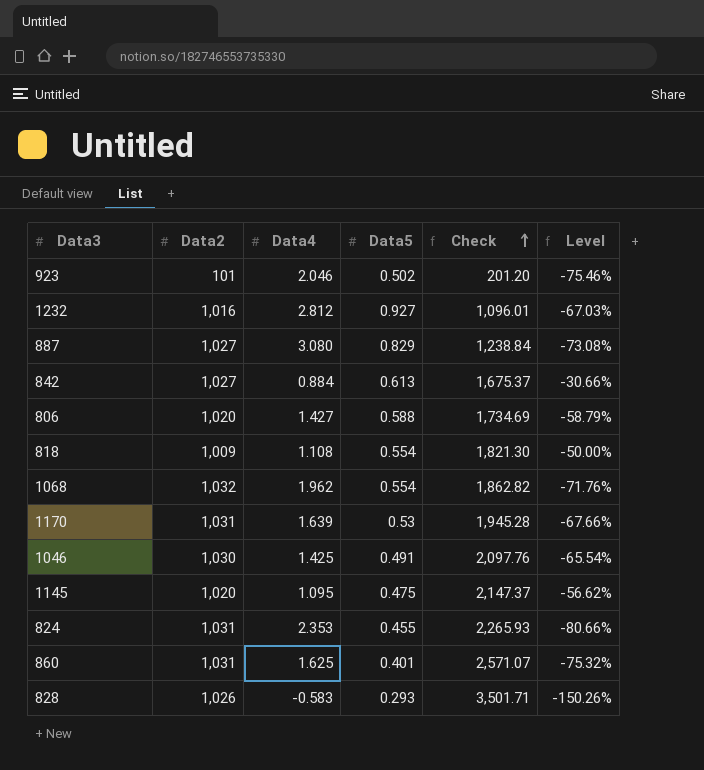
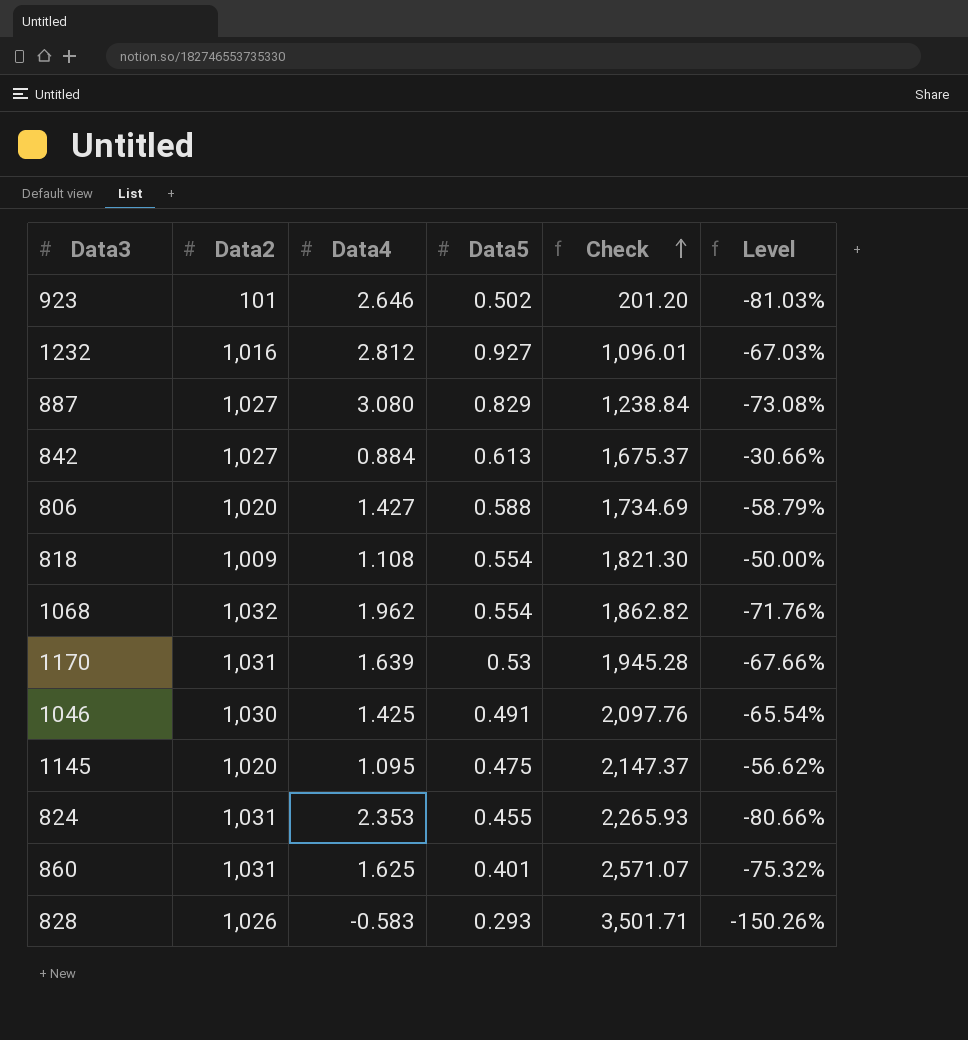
923 | Data4: 2.046 -> 2.646
923 | Level: -75.46% -> -81.03%

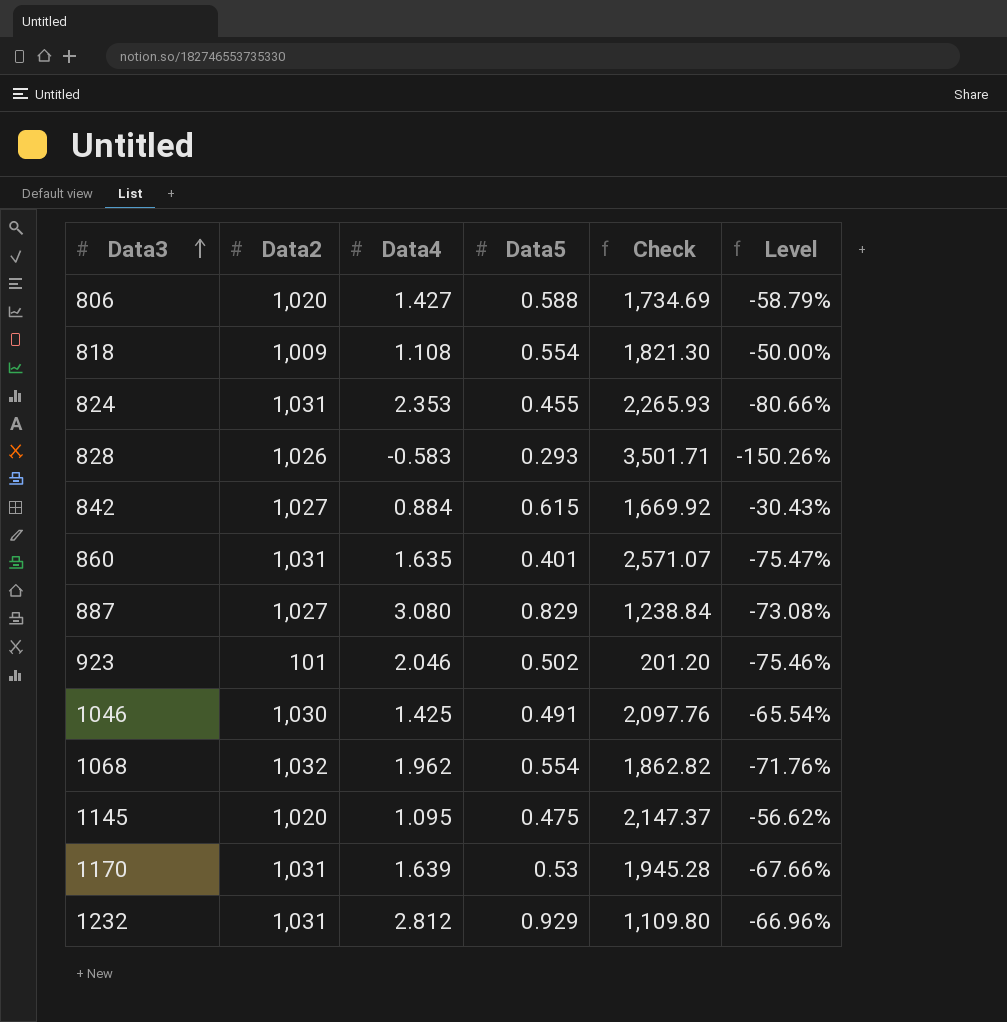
row order: Check ascending -> Data3 ascending
842 | Data5: 0.613 -> 0.615
842 | Check: 1,675.37 -> 1,669.92
842 | Level: -30.66% -> -30.43%
860 | Data4: 1.625 -> 1.635
860 | Level: -75.32% -> -75.47%
923 | Data4: 2.646 -> 2.046
923 | Level: -81.03% -> -75.46%
1232 | Data2: 1,016 -> 1,031
1232 | Data5: 0.927 -> 0.929
1232 | Check: 1,096.01 -> 1,109.80
1232 | Level: -67.03% -> -66.96%

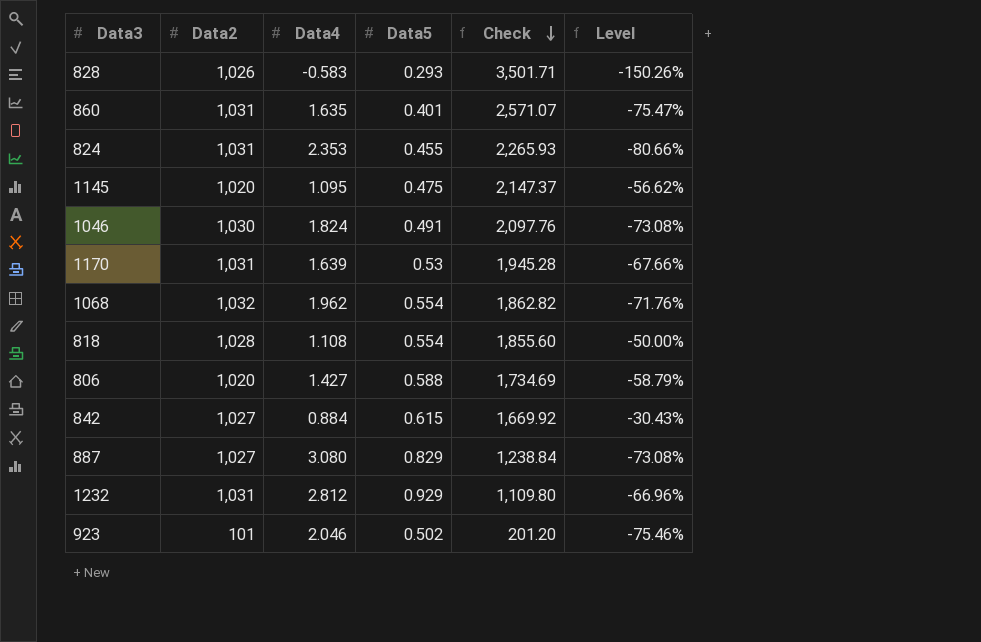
row order: Data3 ascending -> Check descending
1046 | Data4: 1.425 -> 1.824
1046 | Level: -65.54% -> -73.08%
818 | Data2: 1,009 -> 1,028
818 | Check: 1,821.30 -> 1,855.60

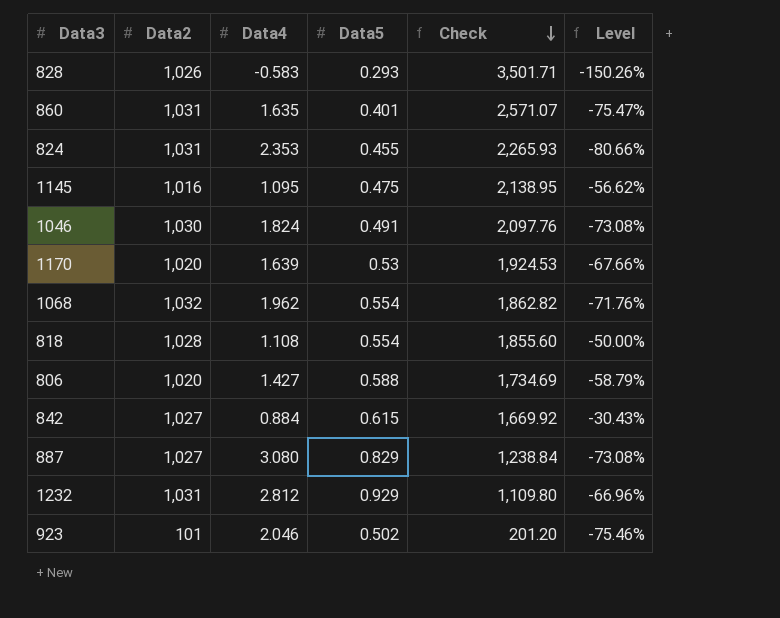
1145 | Data2: 1,020 -> 1,016
1145 | Check: 2,147.37 -> 2,138.95
1170 | Data2: 1,031 -> 1,020
1170 | Check: 1,945.28 -> 1,924.53

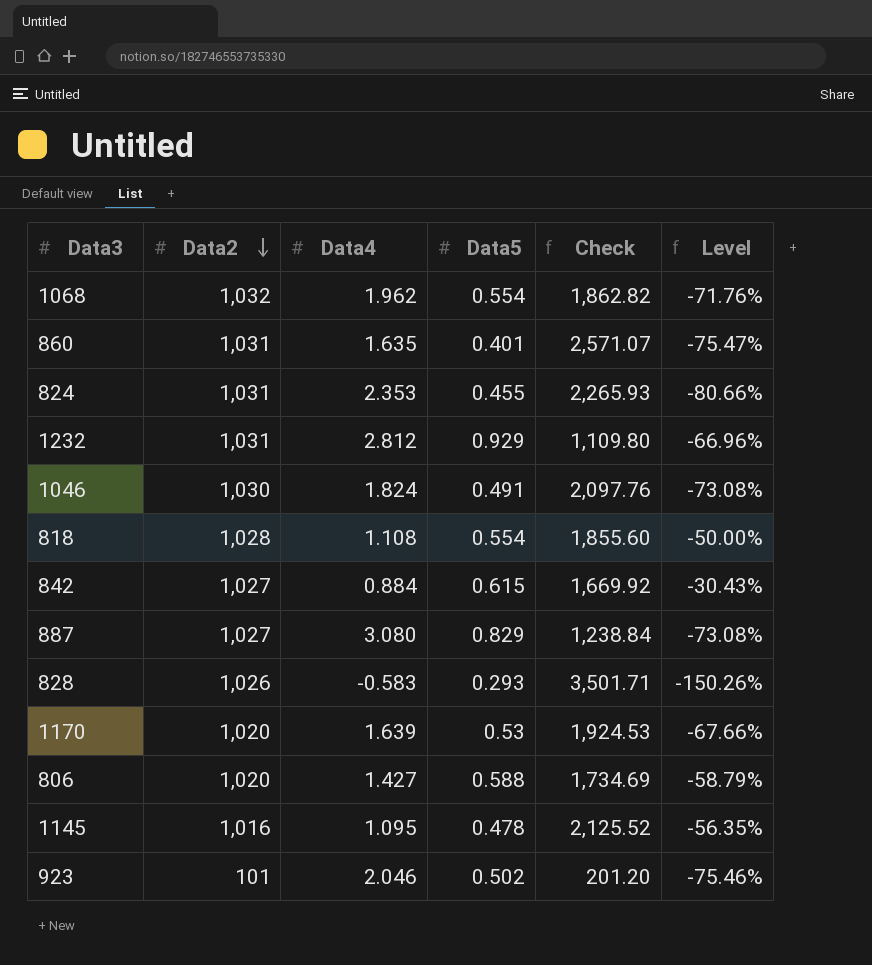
row order: Check descending -> Data2 descending
1145 | Data5: 0.475 -> 0.478
1145 | Check: 2,138.95 -> 2,125.52
1145 | Level: -56.62% -> -56.35%

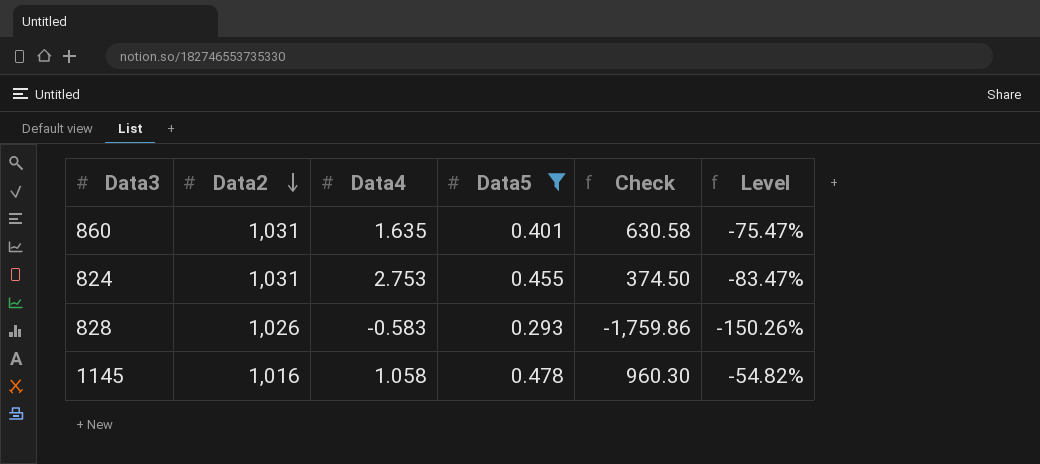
filter: none -> Data5 <= 0.478
column Check | formula: [Data2] / [Data5] -> [Data2] / [Data4]
824 | Data4: 2.353 -> 2.753
824 | Level: -80.66% -> -83.47%
1145 | Data4: 1.095 -> 1.058
1145 | Level: -56.35% -> -54.82%

